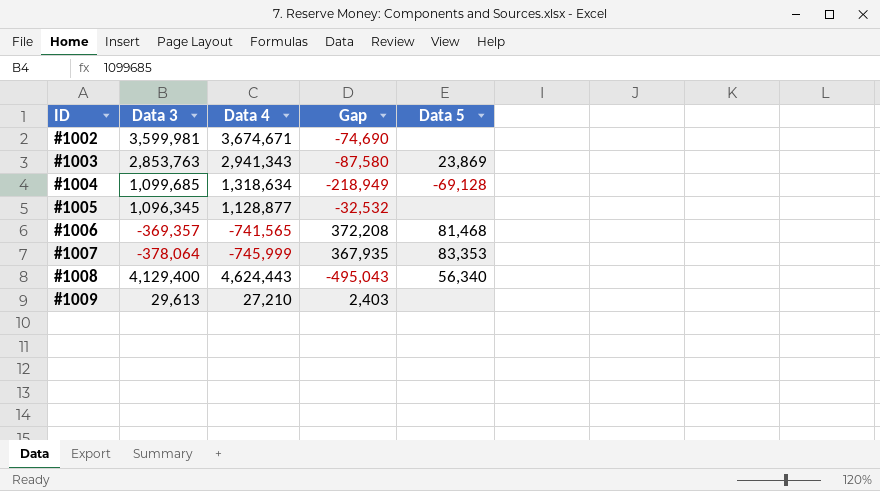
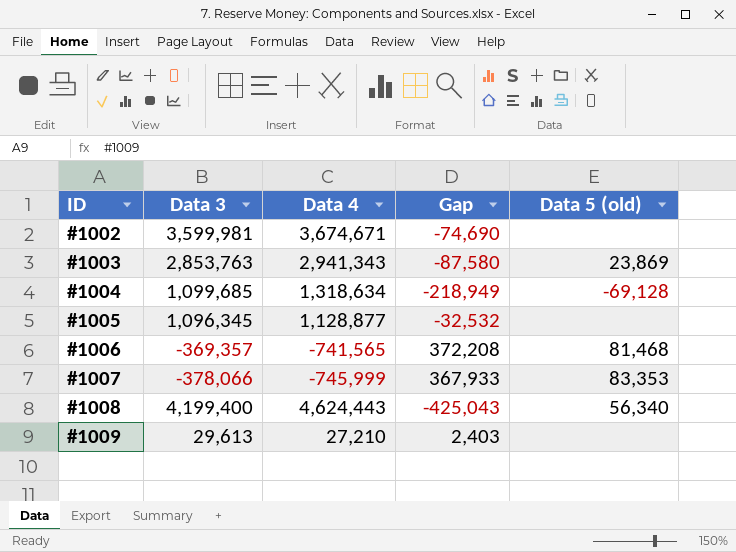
column name: Data 5 -> Data 5 (old)
#1007 | Data 3: -378,064 -> -378,066
#1007 | Gap: 367,935 -> 367,933
#1008 | Data 3: 4,129,400 -> 4,199,400
#1008 | Gap: -495,043 -> -425,043

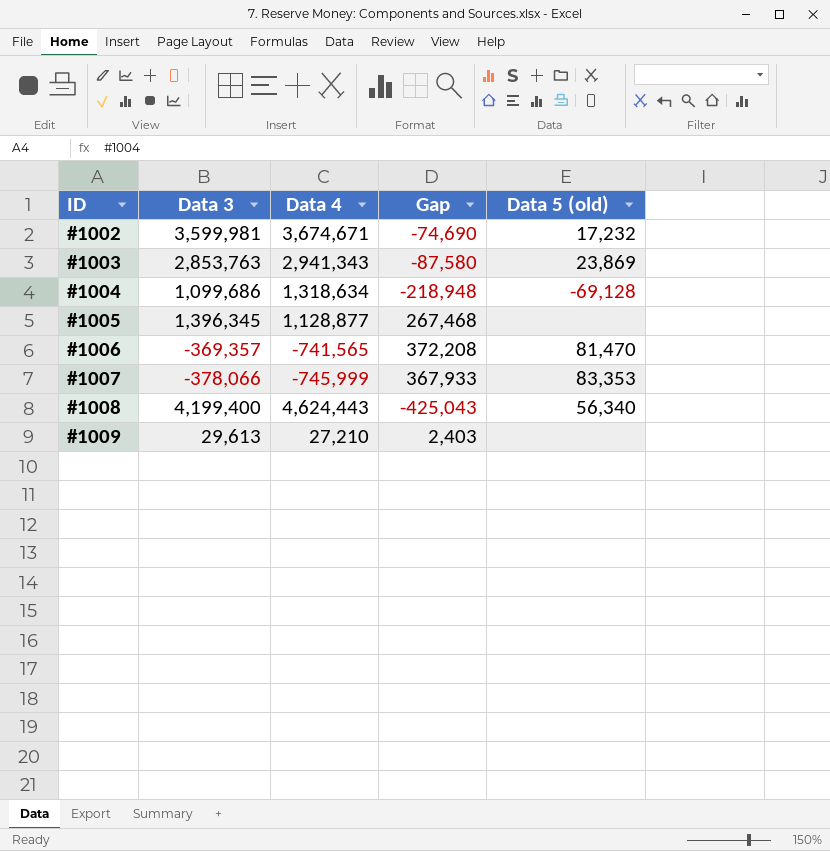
#1002 | Data 5 (old): none -> 17,232
#1004 | Data 3: 1,099,685 -> 1,099,686
#1004 | Gap: -218,949 -> -218,948
#1005 | Data 3: 1,096,345 -> 1,396,345
#1005 | Gap: -32,532 -> 267,468
#1006 | Data 5 (old): 81,468 -> 81,470

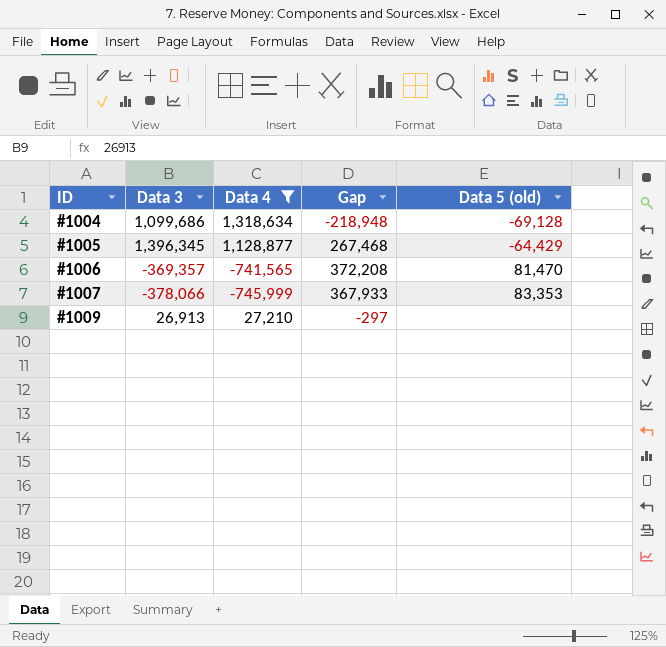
filter: none -> Data 4 <= 1,318,634
#1005 | Data 5 (old): none -> -64,429
#1009 | Data 3: 29,613 -> 26,913
#1009 | Gap: 2,403 -> -297

